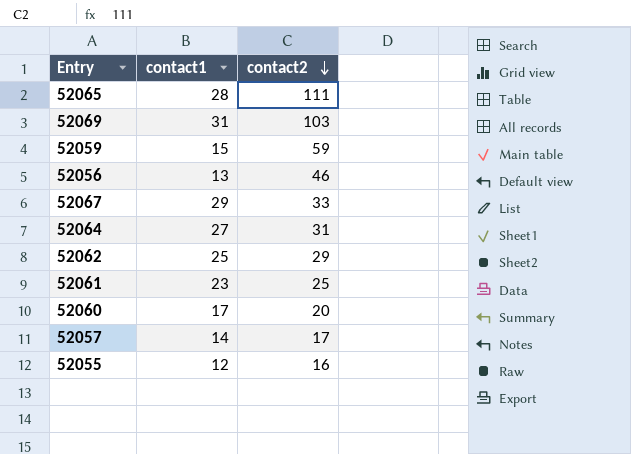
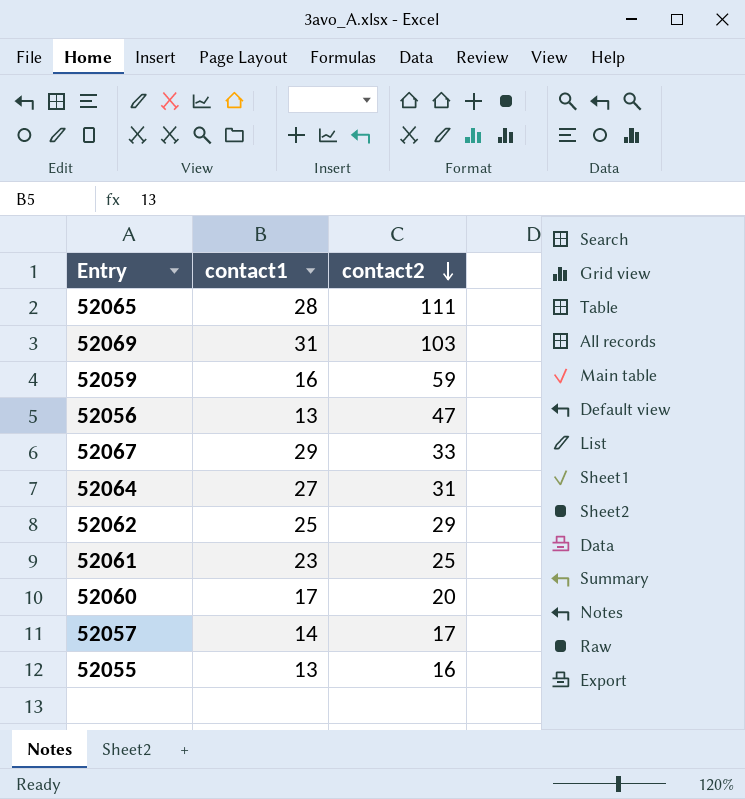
52059 | contact1: 15 -> 16
52056 | contact2: 46 -> 47
52055 | contact1: 12 -> 13

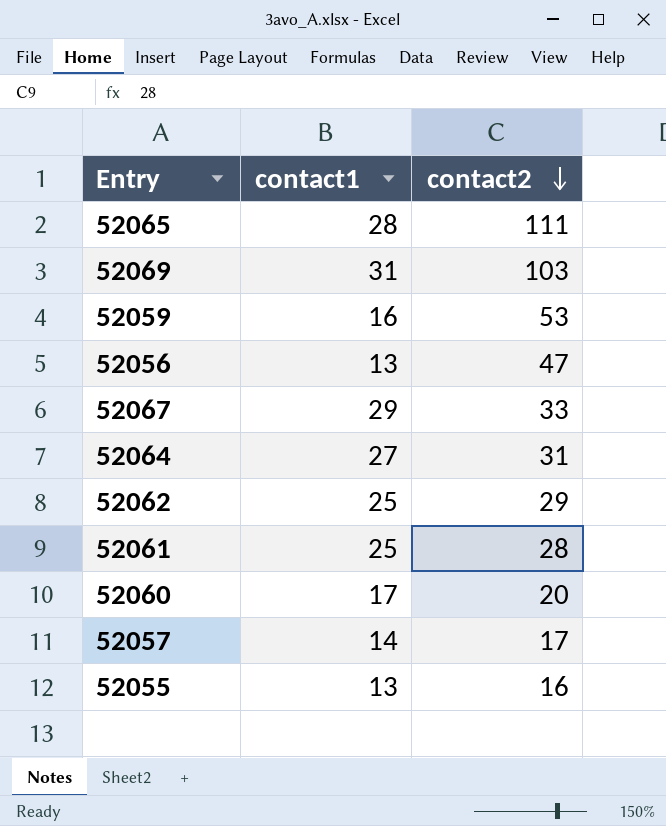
52059 | contact2: 59 -> 53
52061 | contact1: 23 -> 25
52061 | contact2: 25 -> 28

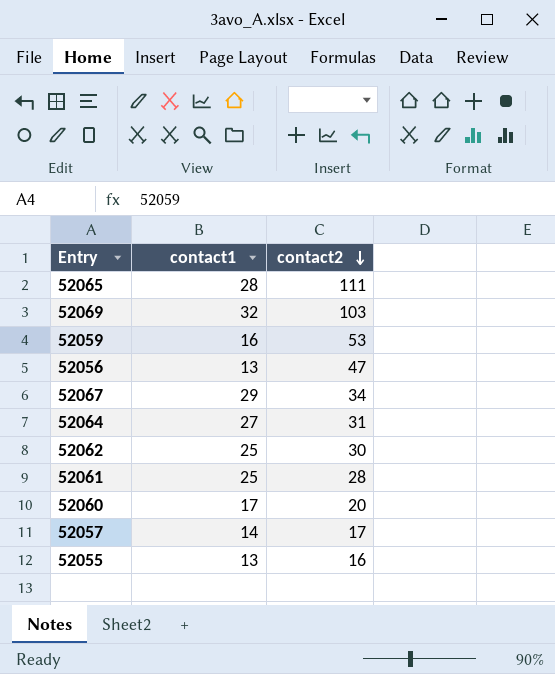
52069 | contact1: 31 -> 32
52067 | contact2: 33 -> 34
52062 | contact2: 29 -> 30

